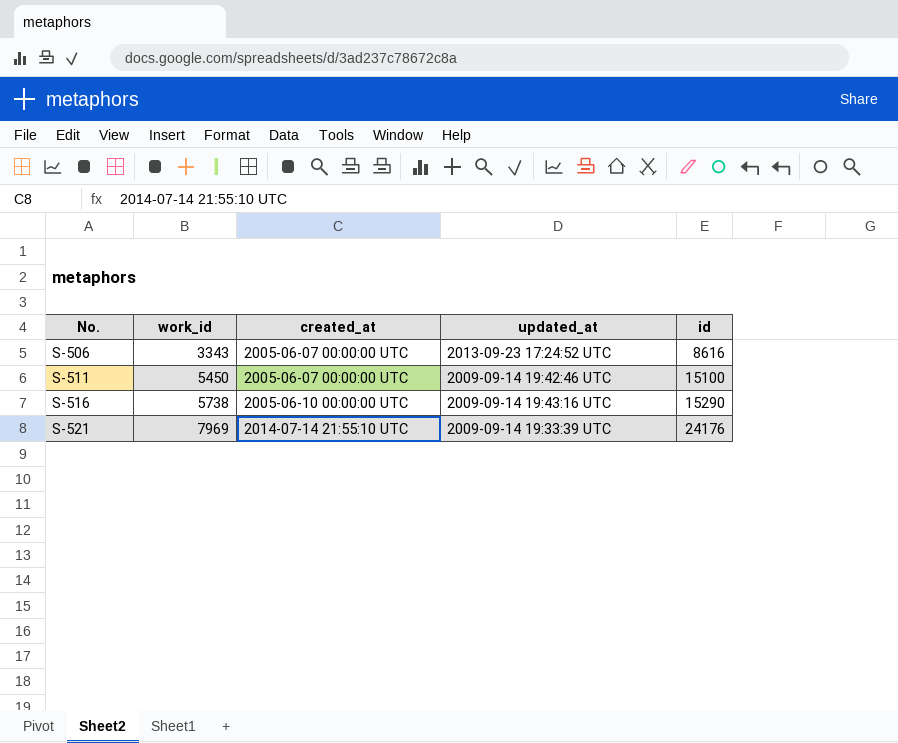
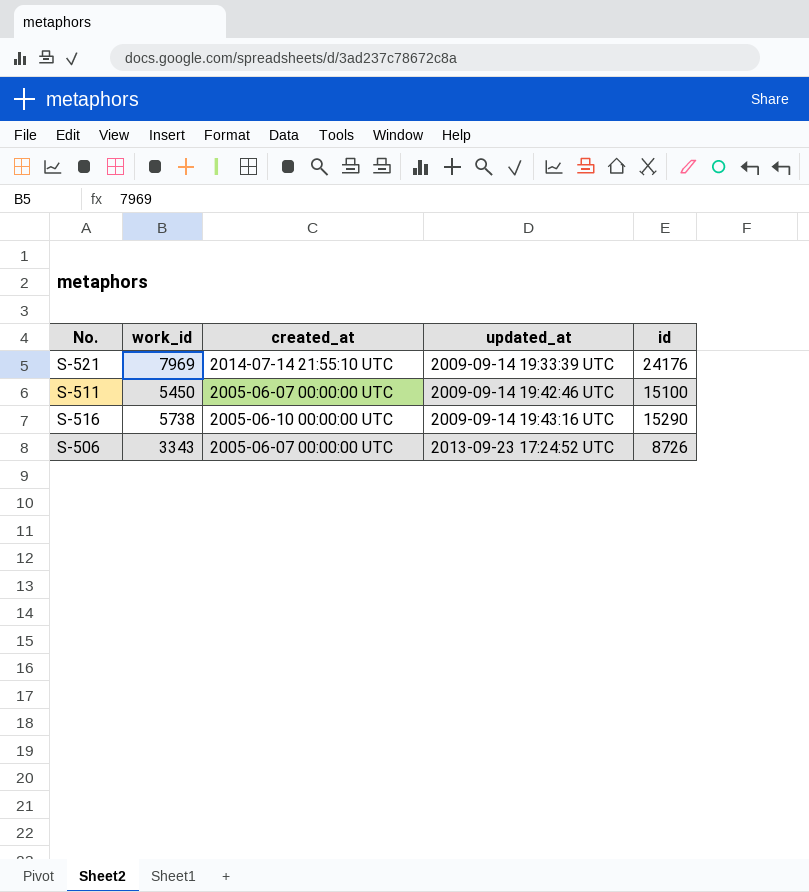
row order: No. ascending -> updated_at ascending
S-506 | id: 8616 -> 8726

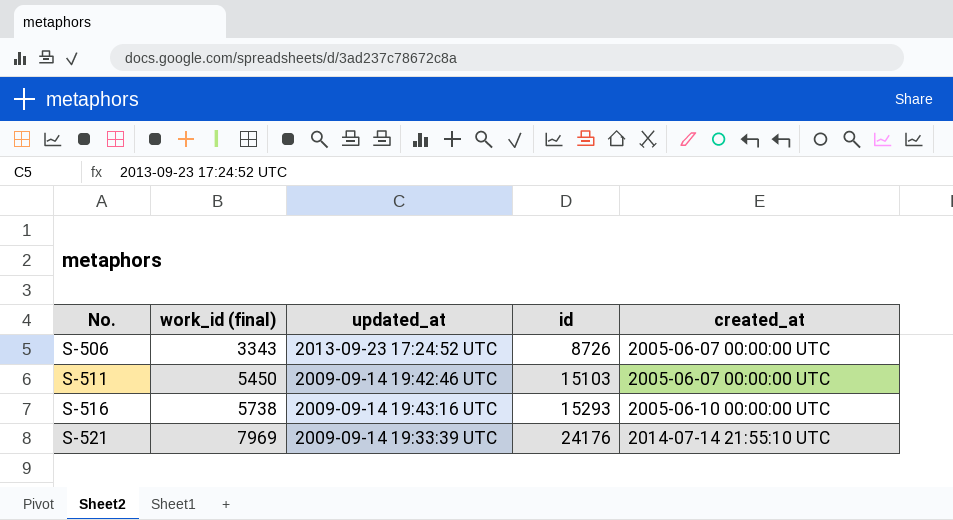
row order: updated_at ascending -> No. ascending
column name: work_id -> work_id (final)
column created_at | position: 3 -> 5
S-511 | id: 15100 -> 15103
S-516 | id: 15290 -> 15293

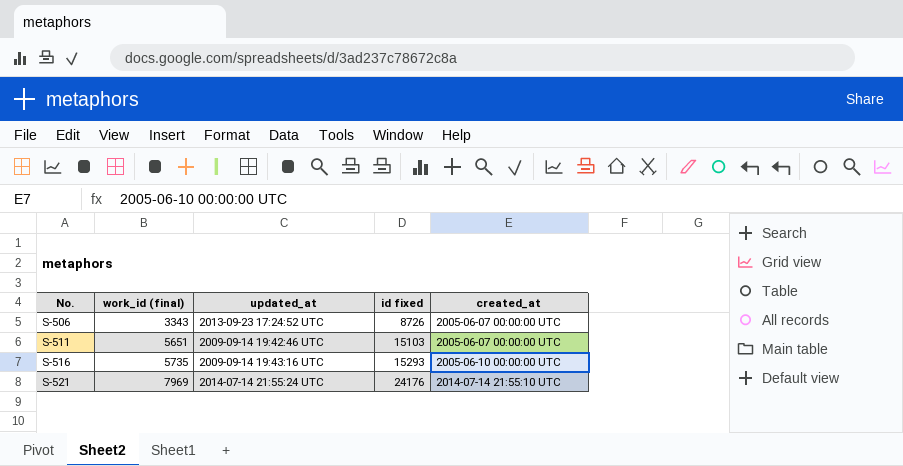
column name: id -> id fixed
S-511 | work_id (final): 5450 -> 5651
S-516 | work_id (final): 5738 -> 5735
S-521 | updated_at: 2009-09-14 19:33:39 UTC -> 2014-07-14 21:55:24 UTC

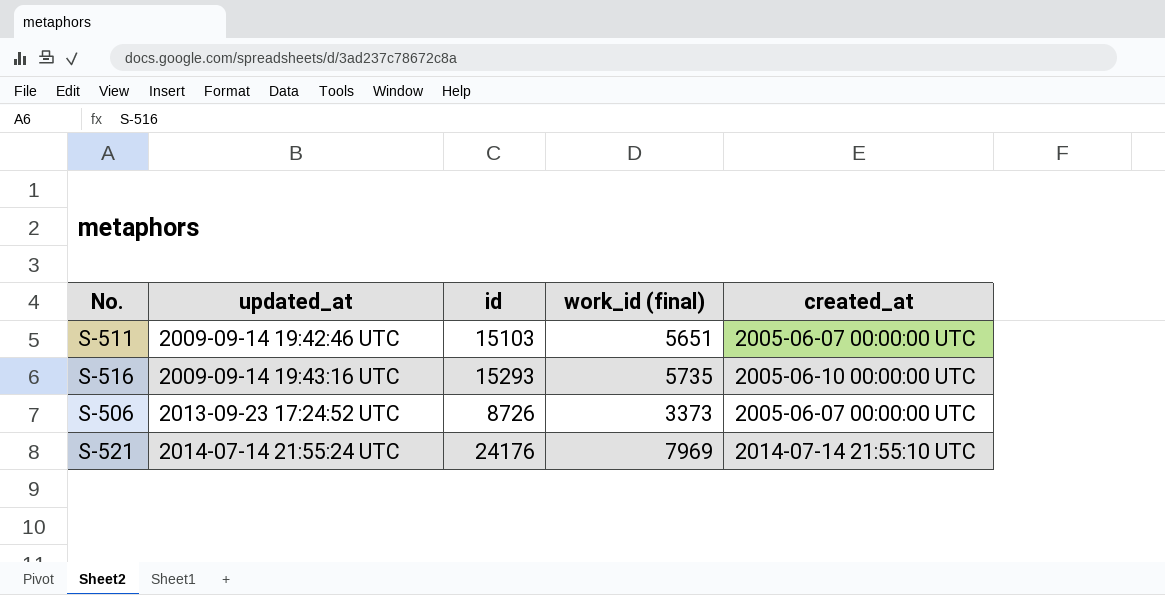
row order: No. ascending -> updated_at ascending
column name: id fixed -> id
column work_id (final) | position: 2 -> 4
S-506 | work_id (final): 3343 -> 3373

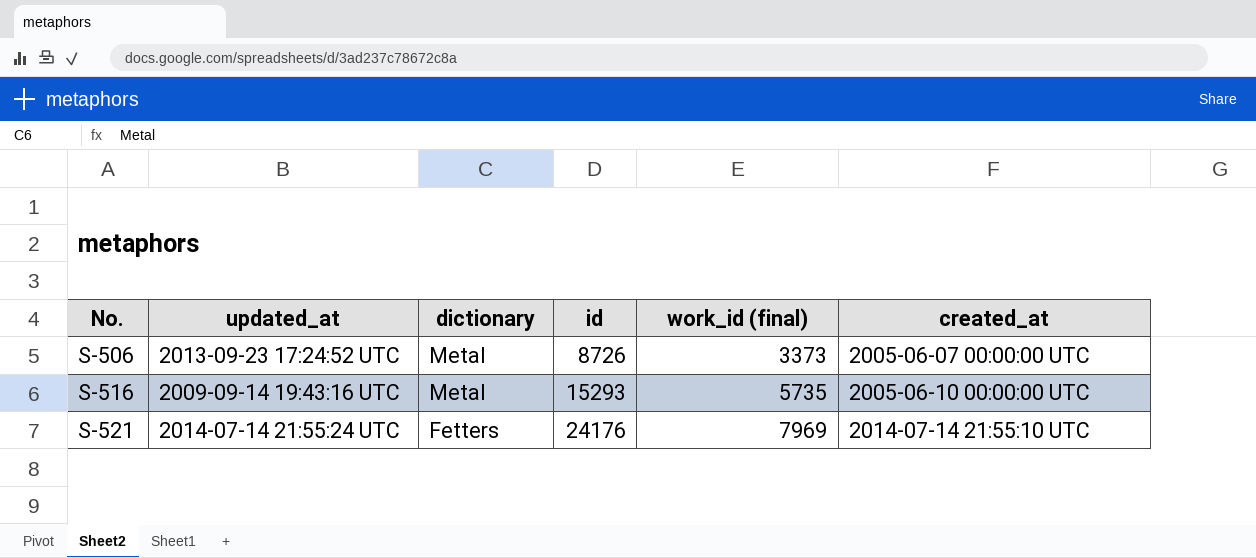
row order: updated_at ascending -> No. ascending
column dictionary | position: none -> 3
row S-511: 2009-09-14 19:42:46 UTC | 15103 | 5651 | 2005-06-07 00:00:00 UTC -> none

